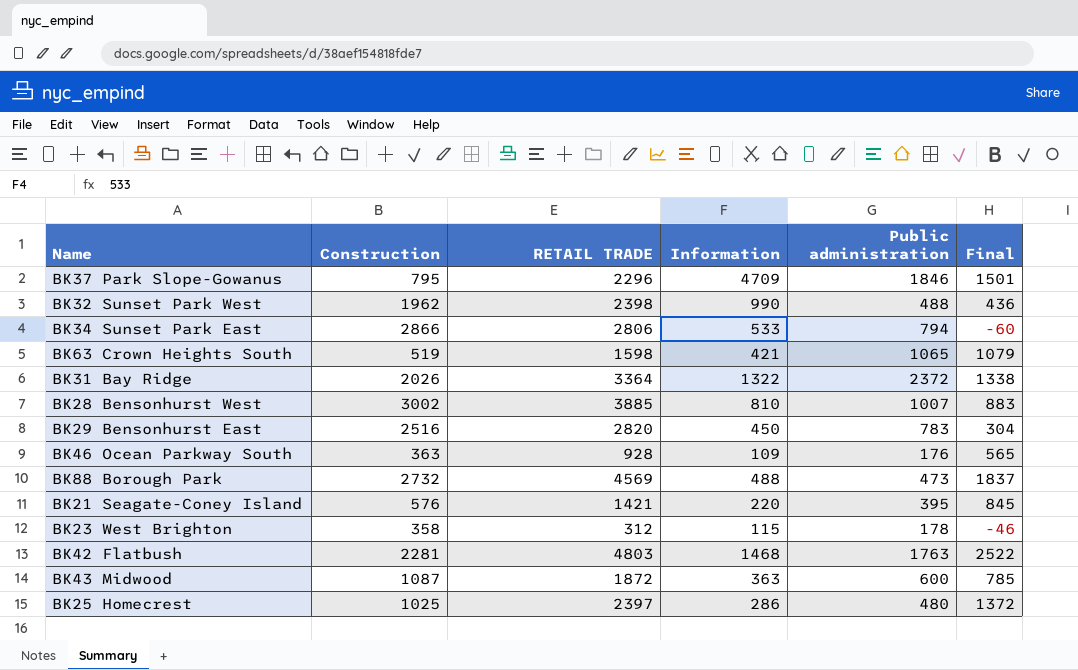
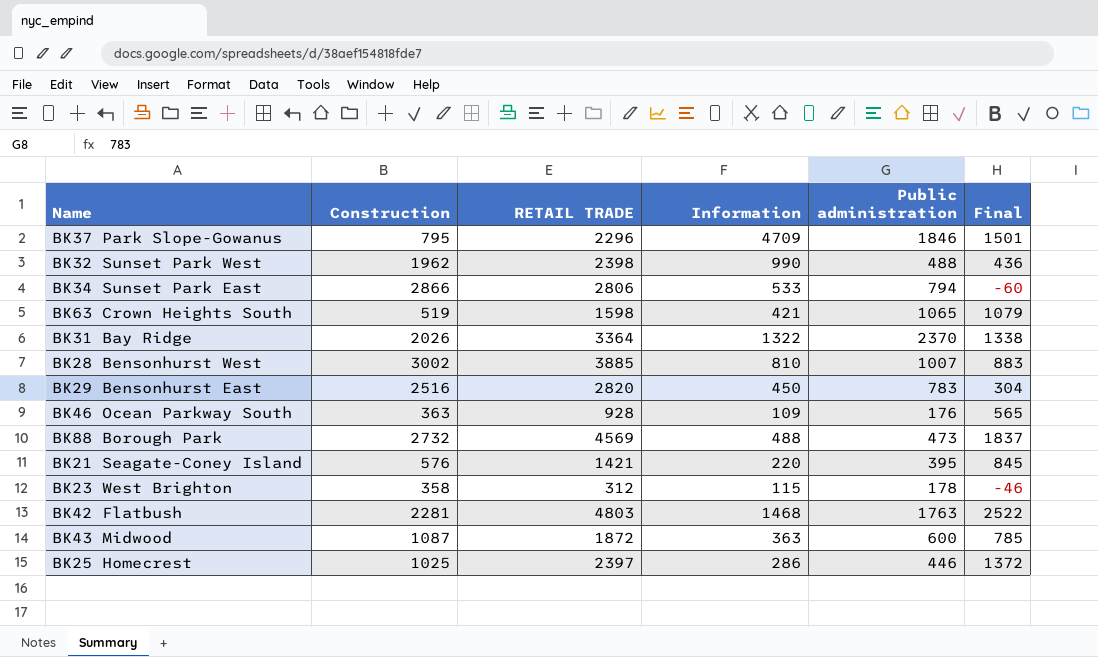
BK31 Bay Ridge | Public administration: 2372 -> 2370
BK25 Homecrest | Public administration: 480 -> 446

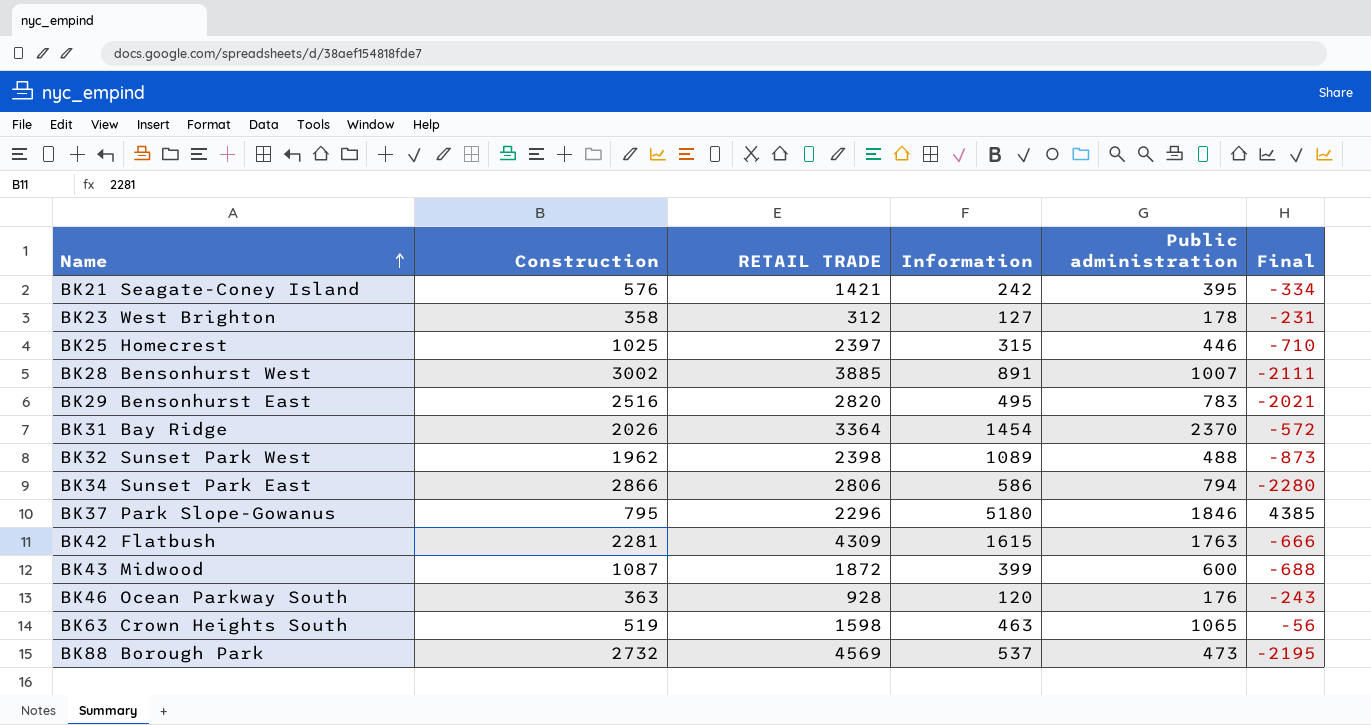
row order: none -> Name ascending
column Final | formula: [RETAIL TRADE] - [Construction] -> [Information] - [Construction]
BK21 Seagate-Coney Island | Information: 220 -> 242
BK23 West Brighton | Information: 115 -> 127
BK25 Homecrest | Information: 286 -> 315
BK28 Bensonhurst West | Information: 810 -> 891
BK29 Bensonhurst East | Information: 450 -> 495
BK31 Bay Ridge | Information: 1322 -> 1454
BK32 Sunset Park West | Information: 990 -> 1089
BK34 Sunset Park East | Information: 533 -> 586
BK37 Park Slope-Gowanus | Information: 4709 -> 5180
BK42 Flatbush | RETAIL TRADE: 4803 -> 4309
BK42 Flatbush | Information: 1468 -> 1615
BK43 Midwood | Information: 363 -> 399
BK46 Ocean Parkway South | Information: 109 -> 120
BK63 Crown Heights South | Information: 421 -> 463
BK88 Borough Park | Information: 488 -> 537

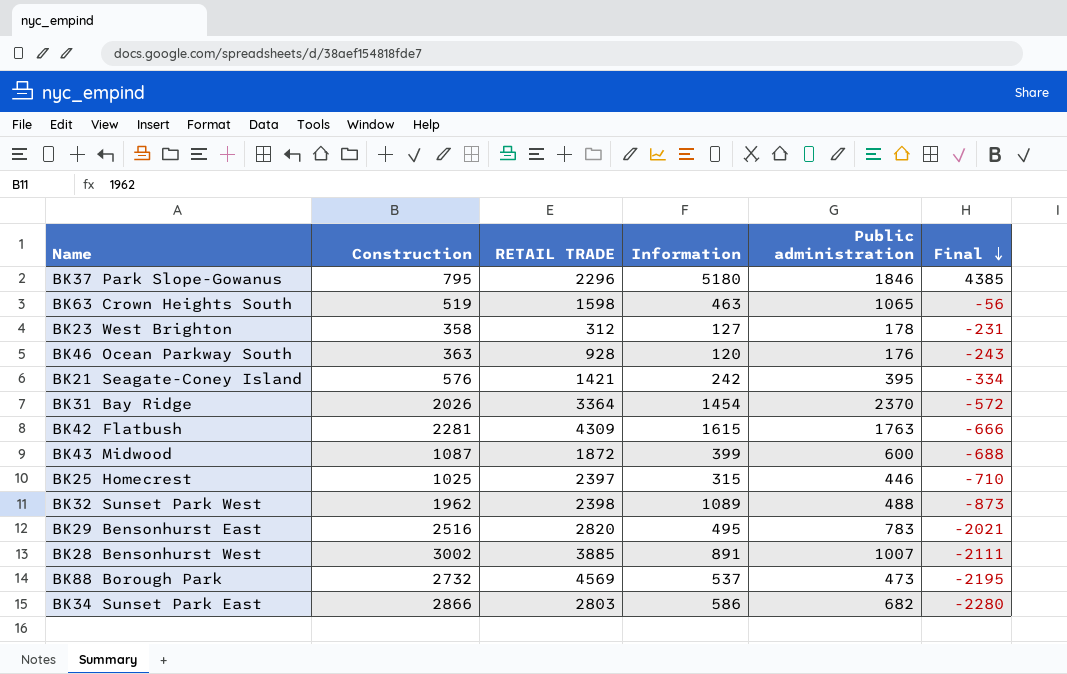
row order: Name ascending -> Final descending
BK34 Sunset Park East | RETAIL TRADE: 2806 -> 2803
BK34 Sunset Park East | Public administration: 794 -> 682

